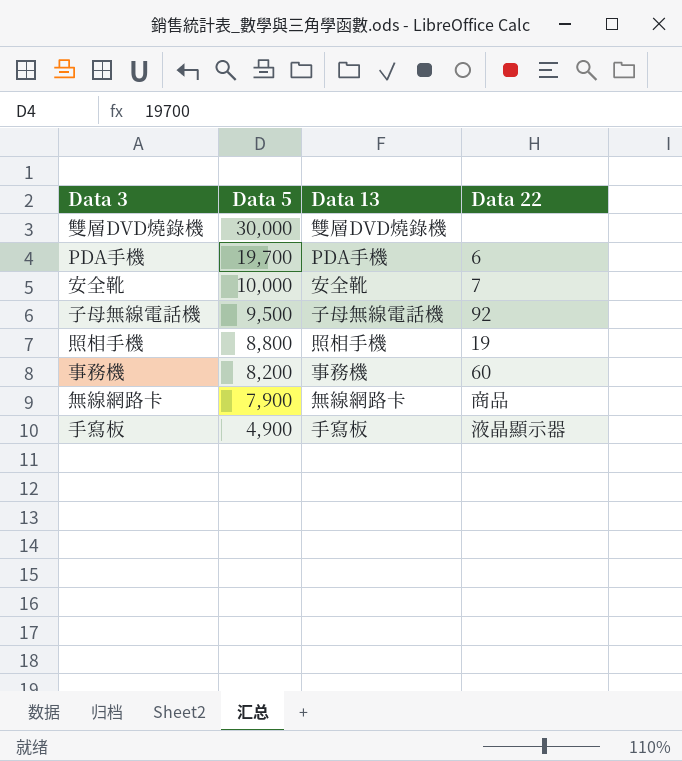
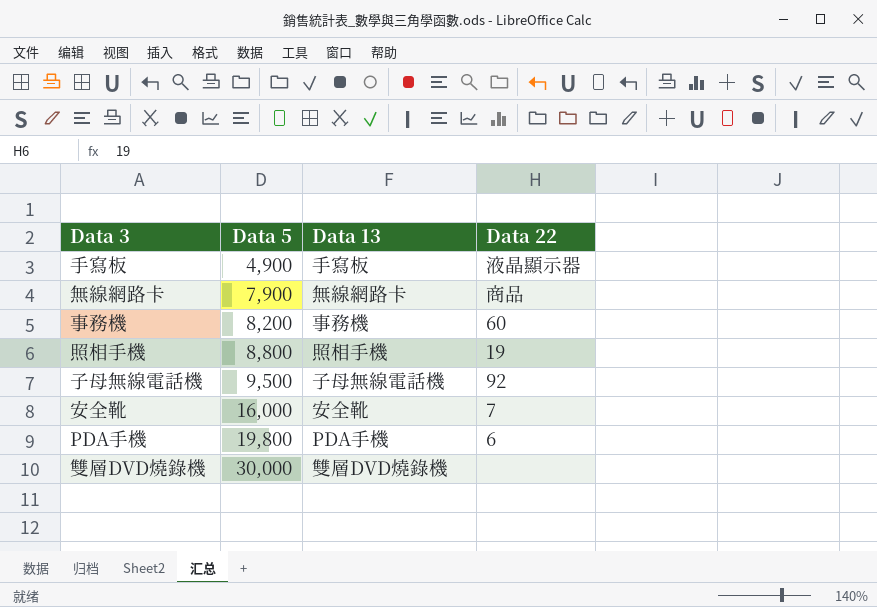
row order: Data 5 descending -> Data 5 ascending
安全靴 | Data 5: 10,000 -> 16,000
PDA手機 | Data 5: 19,700 -> 19,800

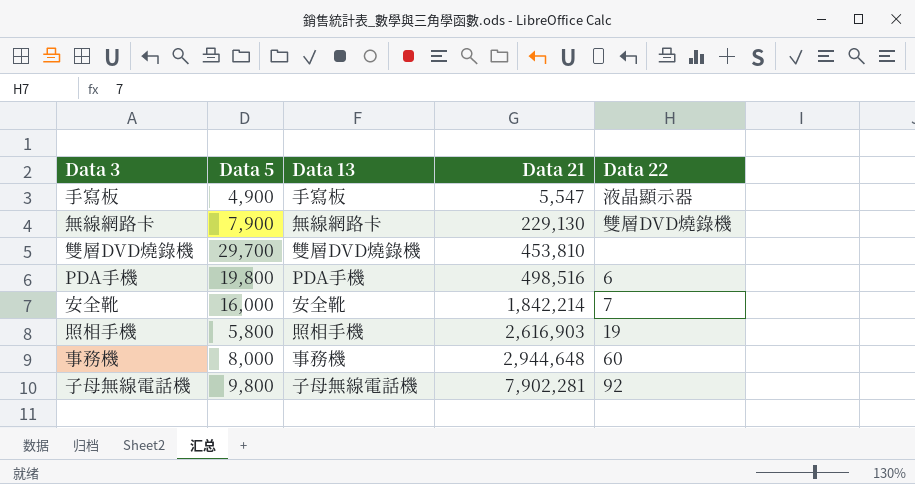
row order: Data 5 ascending -> Data 21 ascending
column Data 21 | position: none -> 4
無線網路卡 | Data 22: 商品 -> 雙層DVD燒錄機
雙層DVD燒錄機 | Data 5: 30,000 -> 29,700
照相手機 | Data 5: 8,800 -> 5,800
事務機 | Data 5: 8,200 -> 8,000
子母無線電話機 | Data 5: 9,500 -> 9,800

